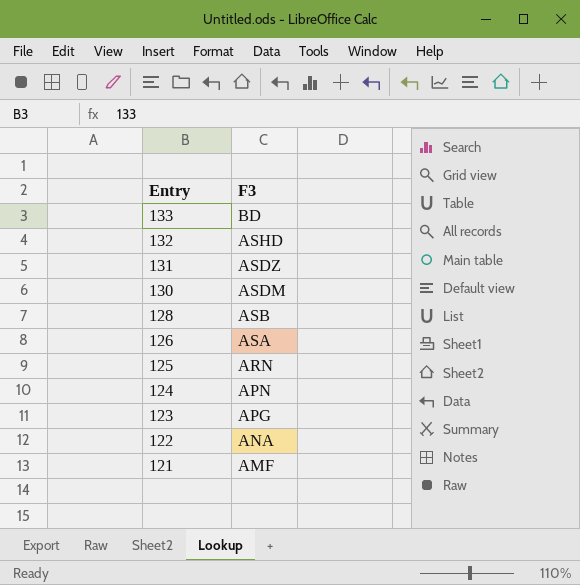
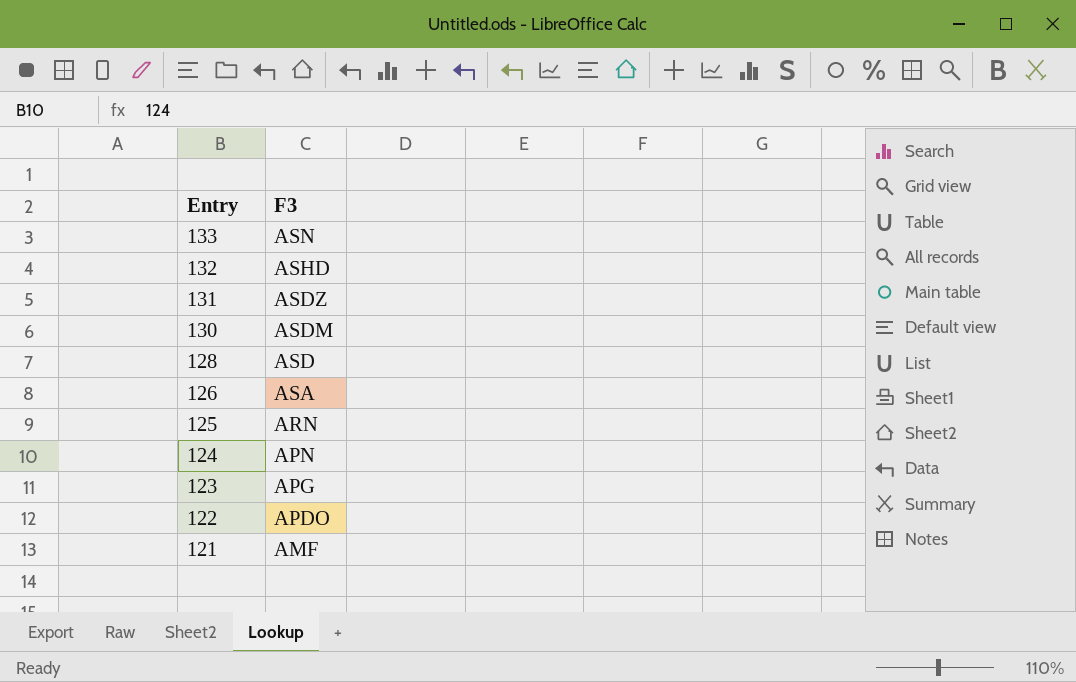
133 | F3: BD -> ASN
128 | F3: ASB -> ASD
122 | F3: ANA -> APDO

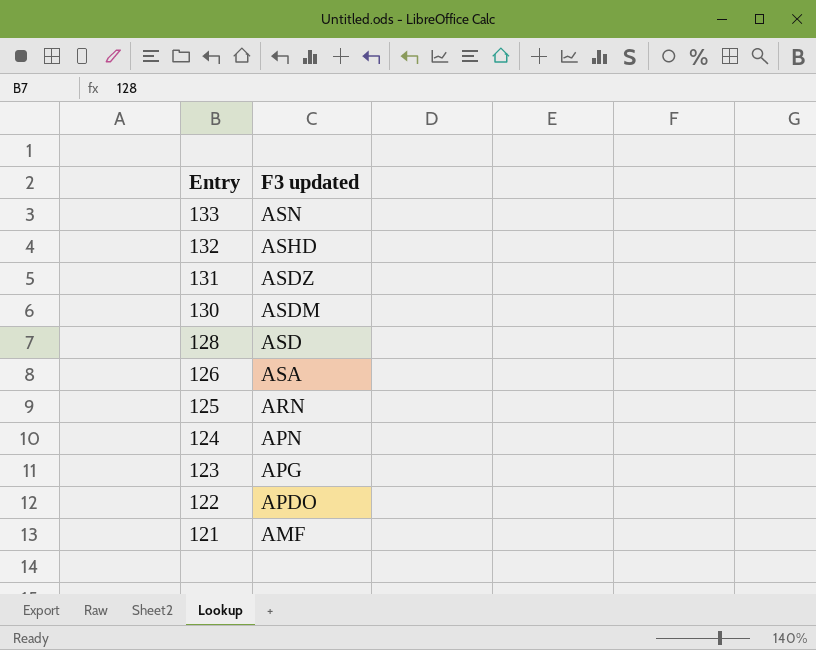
column name: F3 -> F3 updated

